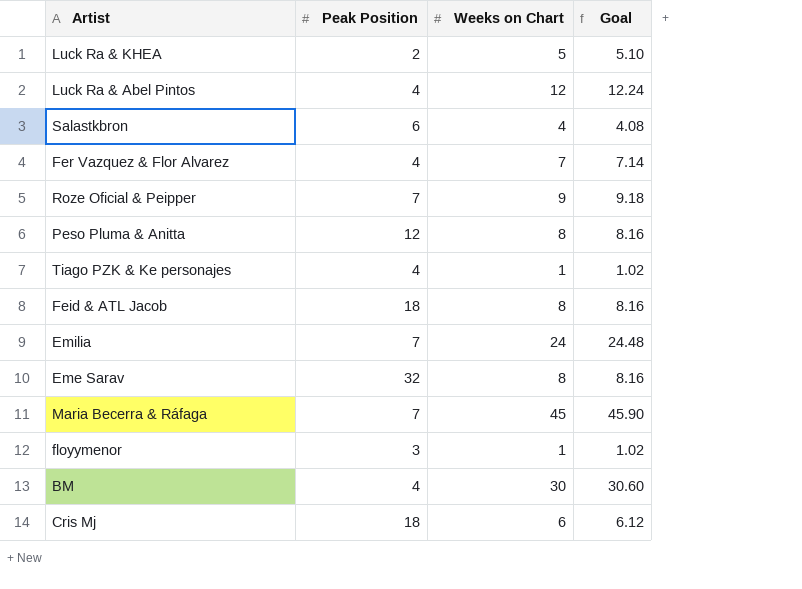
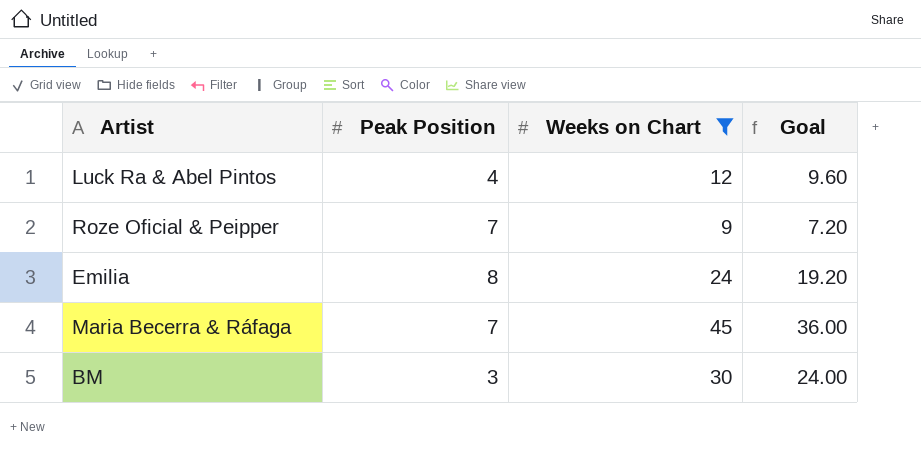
filter: none -> Weeks on Chart >= 9
column Goal | formula: [Weeks on Chart] * 1.02 -> [Weeks on Chart] * 0.8
Emilia | Peak Position: 7 -> 8
BM | Peak Position: 4 -> 3

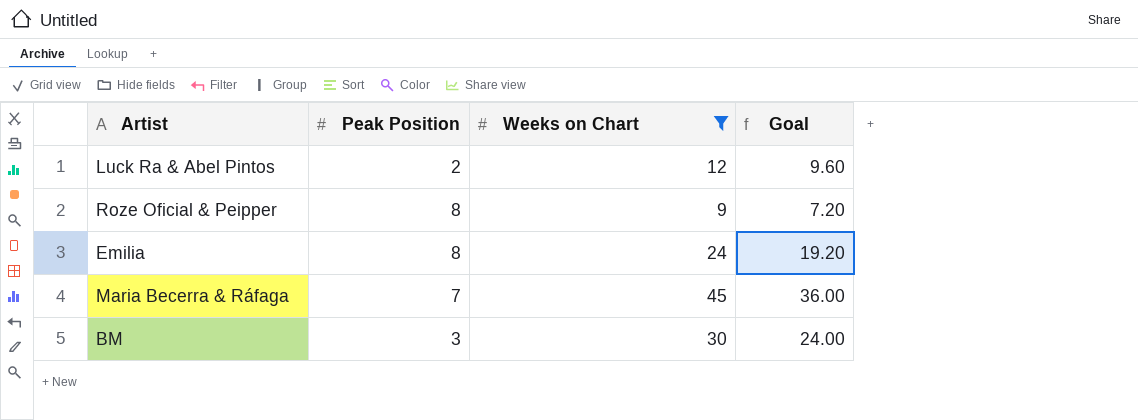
Luck Ra & Abel Pintos | Peak Position: 4 -> 2
Roze Oficial & Peipper | Peak Position: 7 -> 8

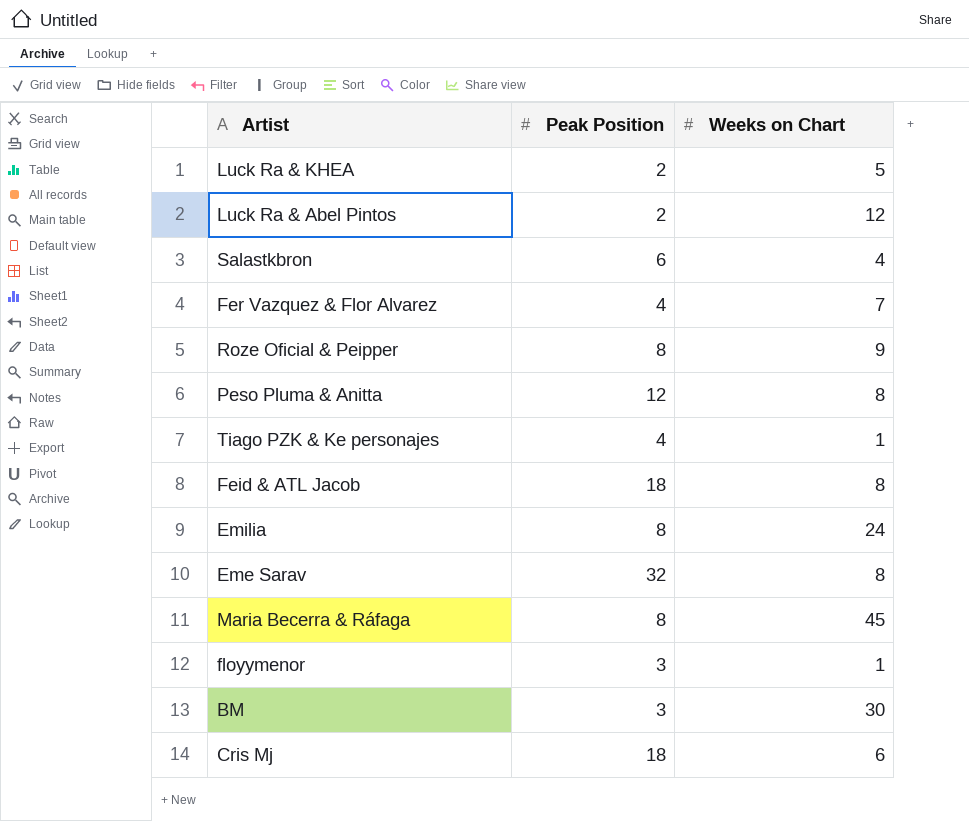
filter: Weeks on Chart >= 9 -> none
column Goal | formula: [Weeks on Chart] * 0.8 -> none
Maria Becerra & Ráfaga | Peak Position: 7 -> 8

